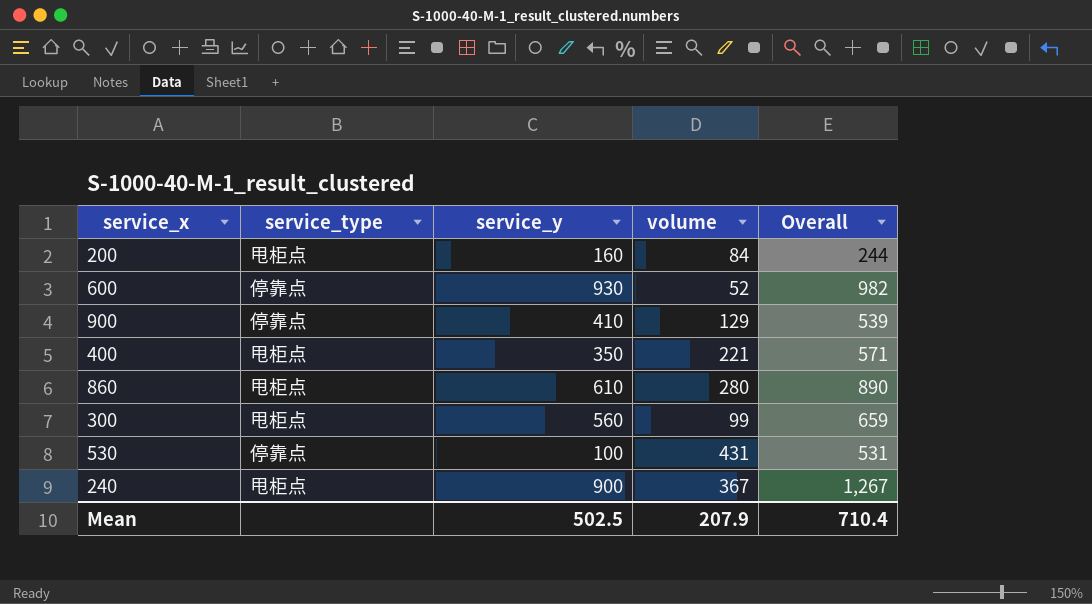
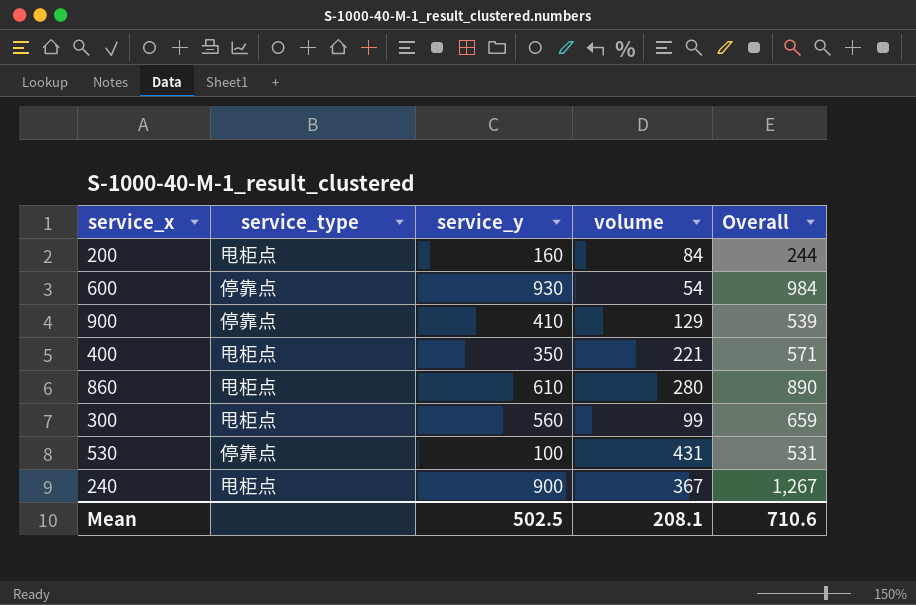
600 | volume: 52 -> 54
600 | Overall: 982 -> 984
Mean | volume: 207.9 -> 208.1
Mean | Overall: 710.4 -> 710.6

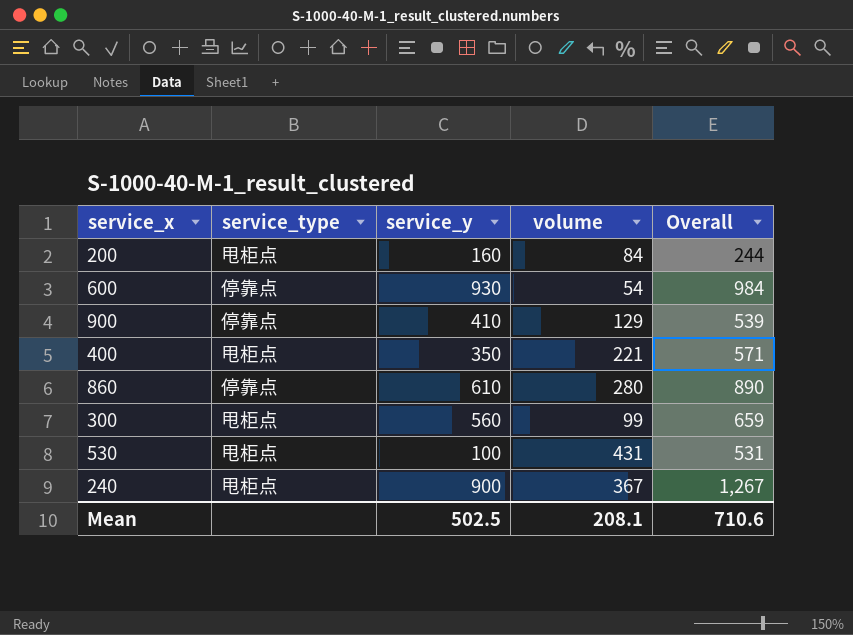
860 | service_type: 甩柜点 -> 停靠点
530 | service_type: 停靠点 -> 甩柜点

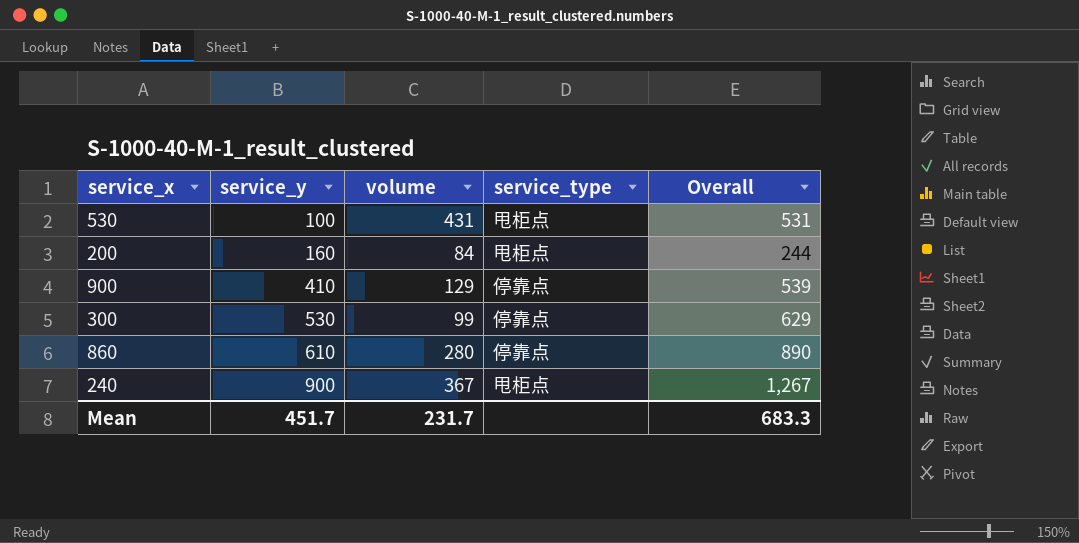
row order: none -> service_y ascending
column service_type | position: 2 -> 4
row 600: 停靠点 | 930 | 54 | 984 -> none
row 400: 甩柜点 | 350 | 221 | 571 -> none
300 | service_y: 560 -> 530
300 | service_type: 甩柜点 -> 停靠点
300 | Overall: 659 -> 629
Mean | service_y: 502.5 -> 451.7
Mean | volume: 208.1 -> 231.7
Mean | Overall: 710.6 -> 683.3

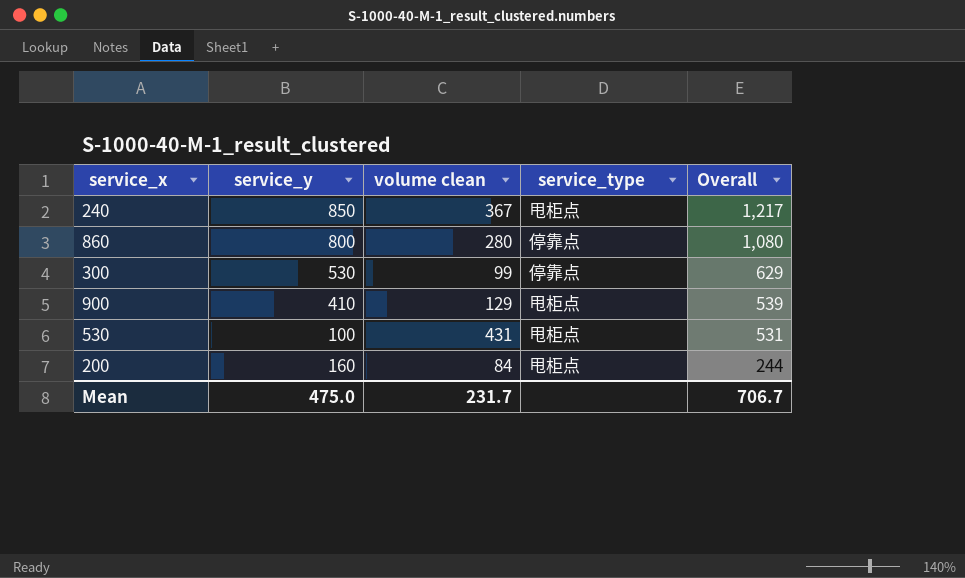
row order: service_y ascending -> Overall descending
column name: volume -> volume clean
240 | service_y: 900 -> 850
240 | Overall: 1,267 -> 1,217
860 | service_y: 610 -> 800
860 | Overall: 890 -> 1,080
900 | service_type: 停靠点 -> 甩柜点
Mean | service_y: 451.7 -> 475.0
Mean | Overall: 683.3 -> 706.7

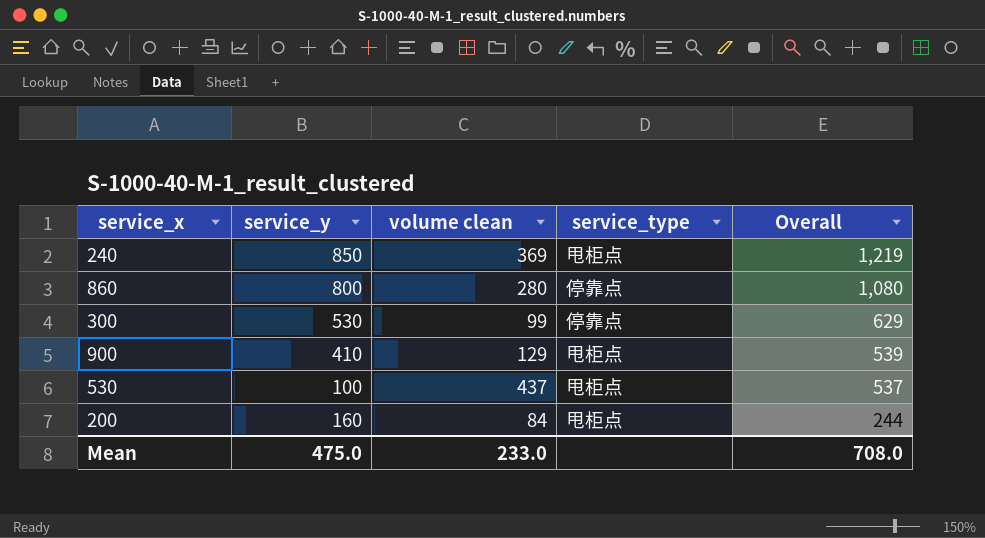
240 | volume clean: 367 -> 369
240 | Overall: 1,217 -> 1,219
530 | volume clean: 431 -> 437
530 | Overall: 531 -> 537
Mean | volume clean: 231.7 -> 233.0
Mean | Overall: 706.7 -> 708.0

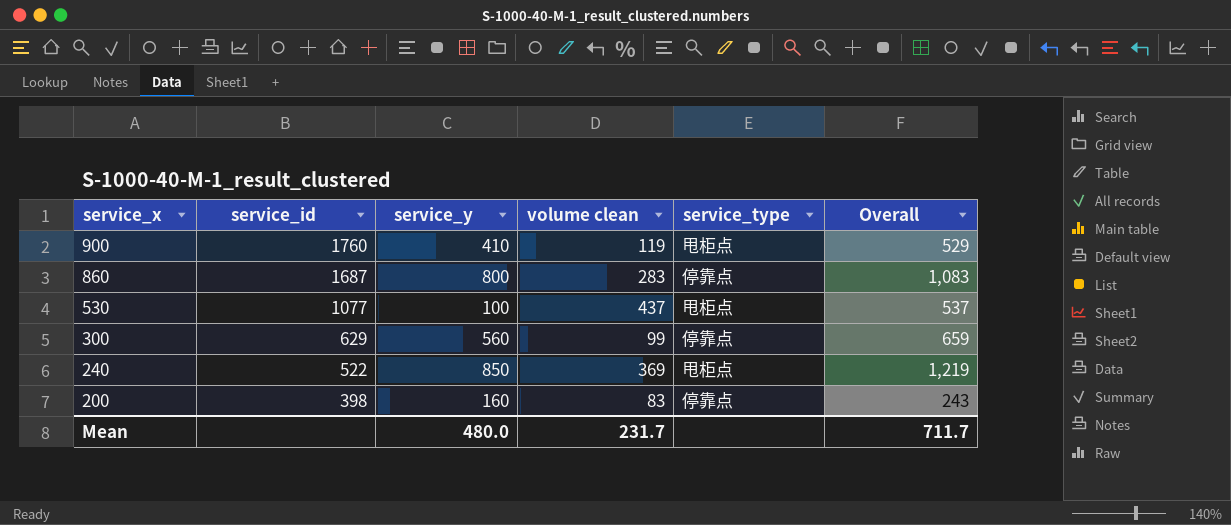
row order: Overall descending -> service_x descending
column service_id | position: none -> 2
900 | volume clean: 129 -> 119
900 | Overall: 539 -> 529
860 | volume clean: 280 -> 283
860 | Overall: 1,080 -> 1,083
300 | service_y: 530 -> 560
300 | Overall: 629 -> 659
200 | volume clean: 84 -> 83
200 | service_type: 甩柜点 -> 停靠点
200 | Overall: 244 -> 243
Mean | service_y: 475.0 -> 480.0
Mean | volume clean: 233.0 -> 231.7
Mean | Overall: 708.0 -> 711.7

